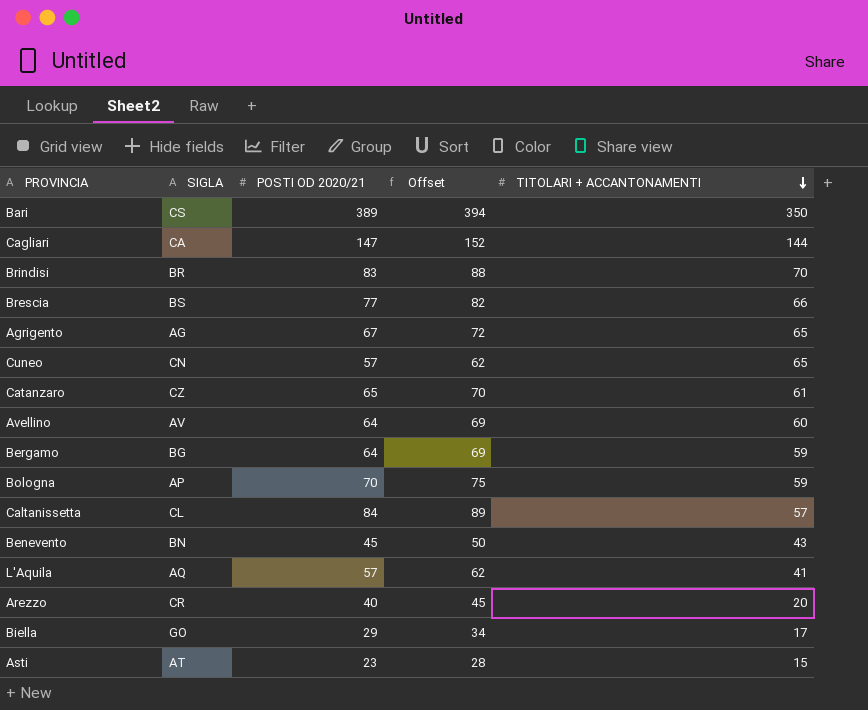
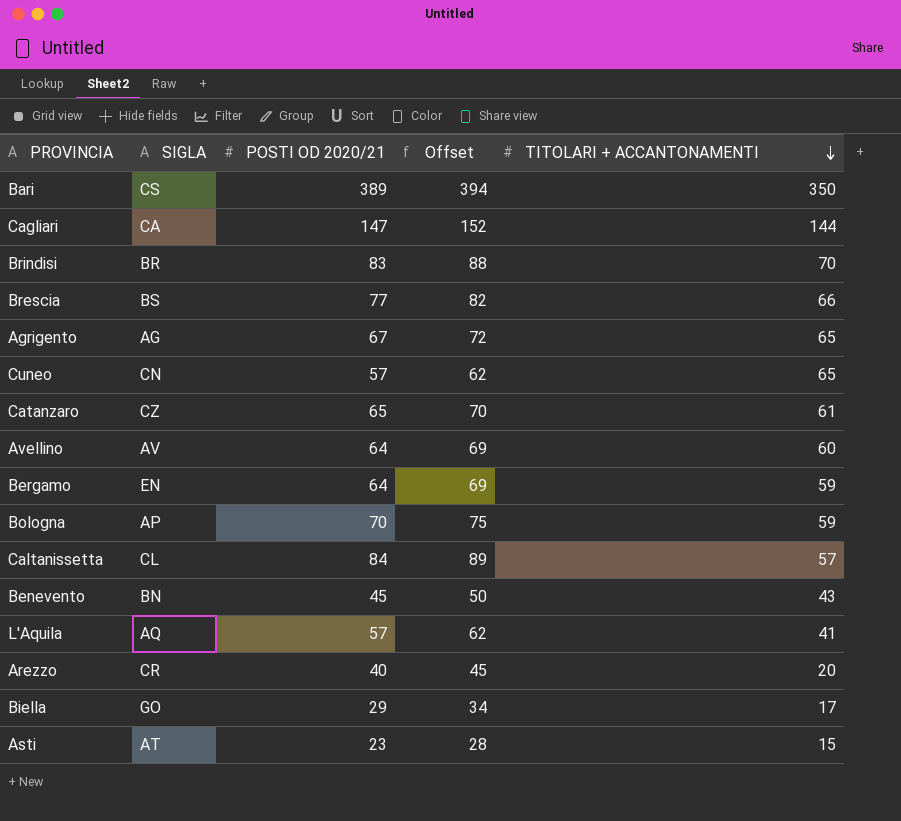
Bergamo | SIGLA: BG -> EN

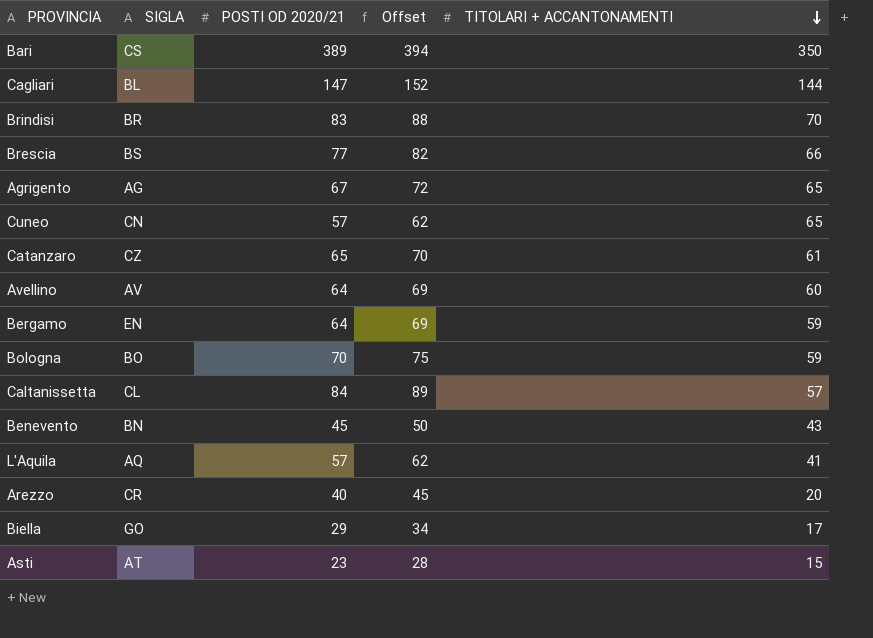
Cagliari | SIGLA: CA -> BL
Bologna | SIGLA: AP -> BO

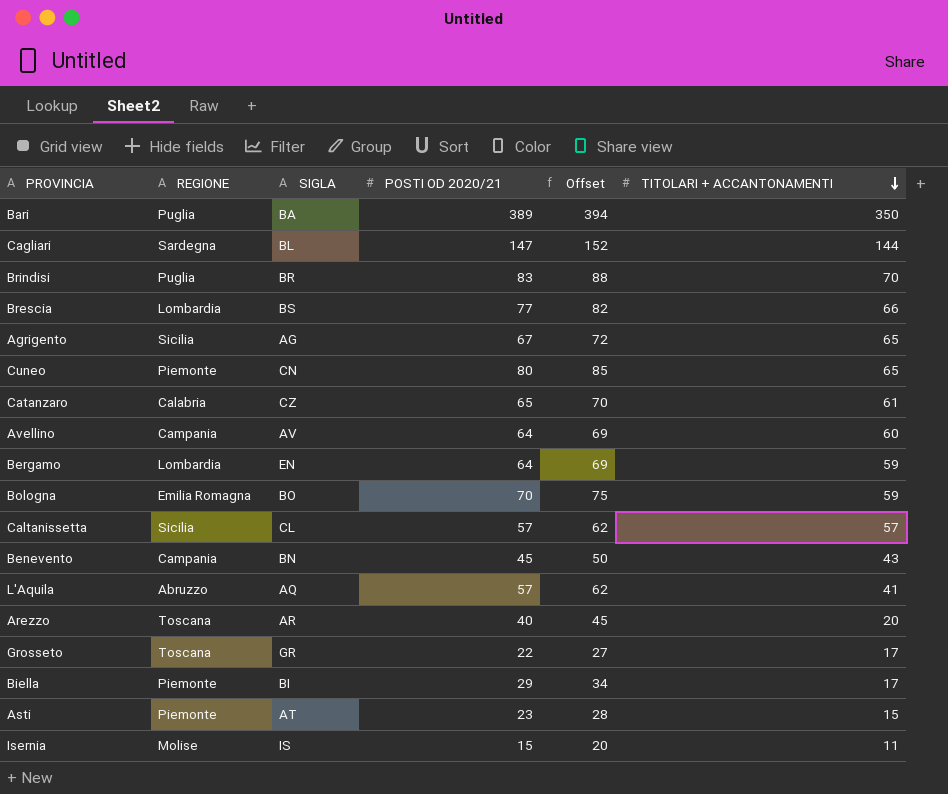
column REGIONE | position: none -> 2
Bari | SIGLA: CS -> BA
Cuneo | POSTI OD 2020/21: 57 -> 80
Cuneo | Offset: 62 -> 85
Caltanissetta | POSTI OD 2020/21: 84 -> 57
Caltanissetta | Offset: 89 -> 62
Arezzo | SIGLA: CR -> AR
row Grosseto: none -> Toscana | GR | 22 | 27 | 17
Biella | SIGLA: GO -> BI
row Isernia: none -> Molise | IS | 15 | 20 | 11

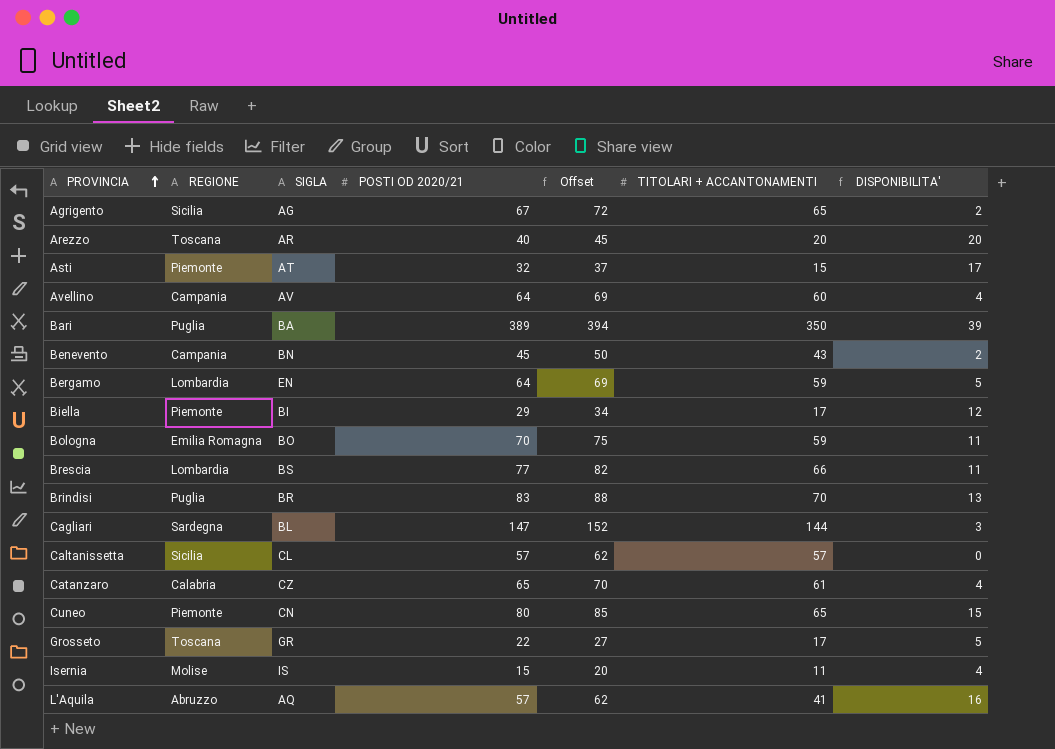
row order: TITOLARI + ACCANTONAMENTI descending -> PROVINCIA ascending
column DISPONIBILITA' | formula: none -> [POSTI OD 2020/21] - [TITOLARI + ACCANTONAMENTI]
Asti | POSTI OD 2020/21: 23 -> 32
Asti | Offset: 28 -> 37

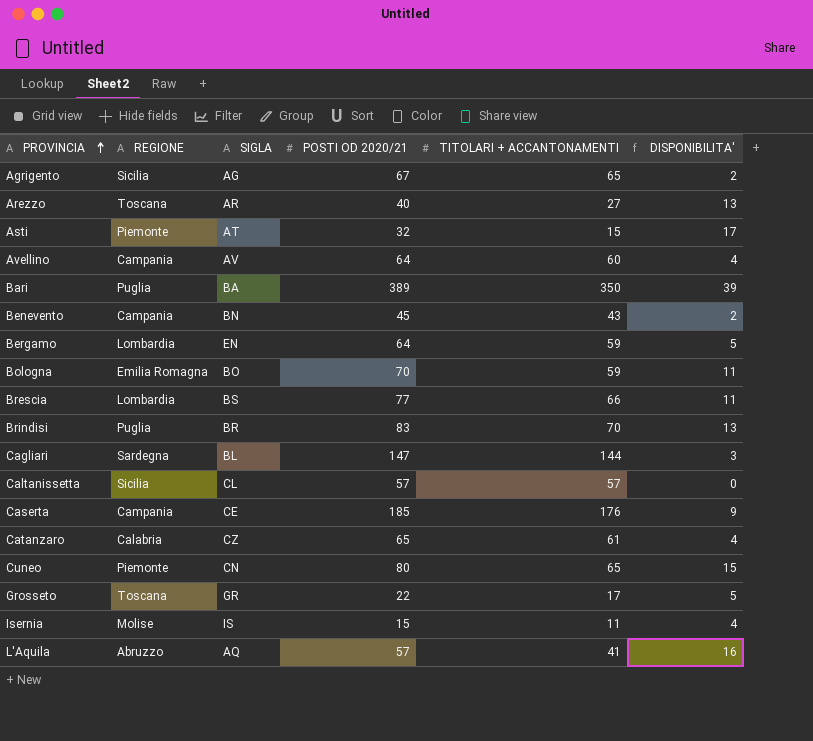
column Offset | formula: [POSTI OD 2020/21] + 5 -> none
row Biella: Piemonte | BI | 29 | 34 | 17 | 12 -> none
Arezzo | TITOLARI + ACCANTONAMENTI: 20 -> 27
Arezzo | DISPONIBILITA': 20 -> 13
row Caserta: none -> Campania | CE | 185 | 176 | 9

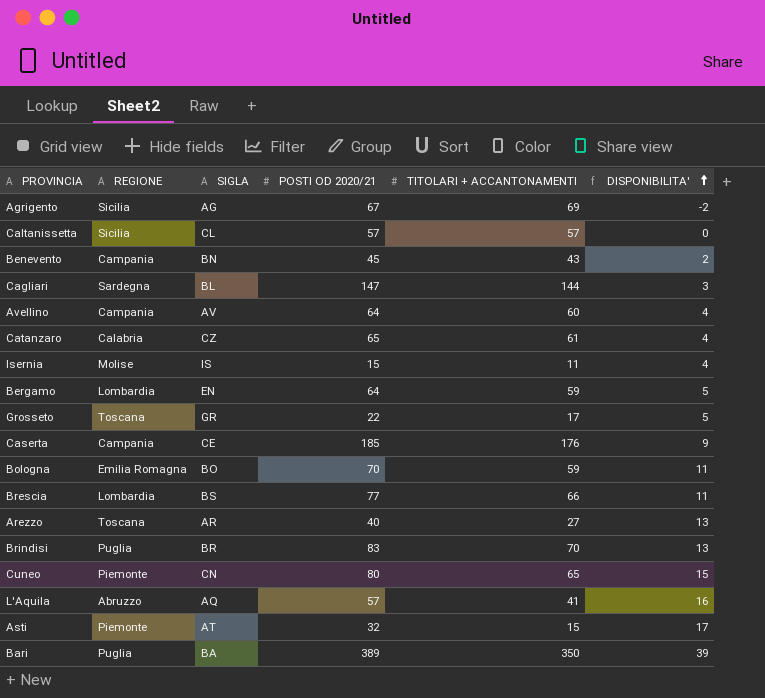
row order: PROVINCIA ascending -> DISPONIBILITA' ascending
Agrigento | TITOLARI + ACCANTONAMENTI: 65 -> 69
Agrigento | DISPONIBILITA': 2 -> -2

